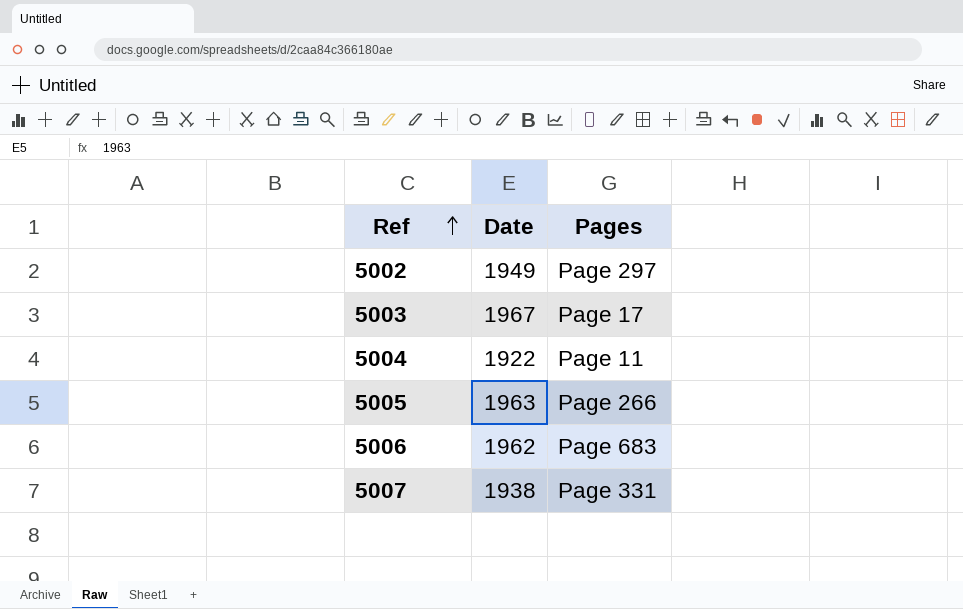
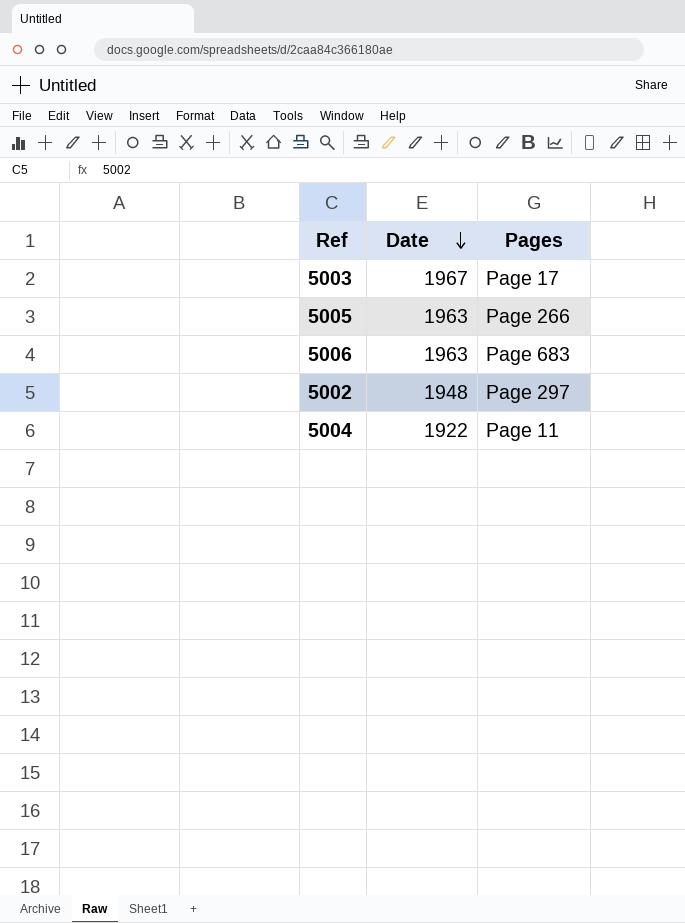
row order: Ref ascending -> Date descending
row 5007: 1938 | Page 331 -> none
5006 | Date: 1962 -> 1963
5002 | Date: 1949 -> 1948

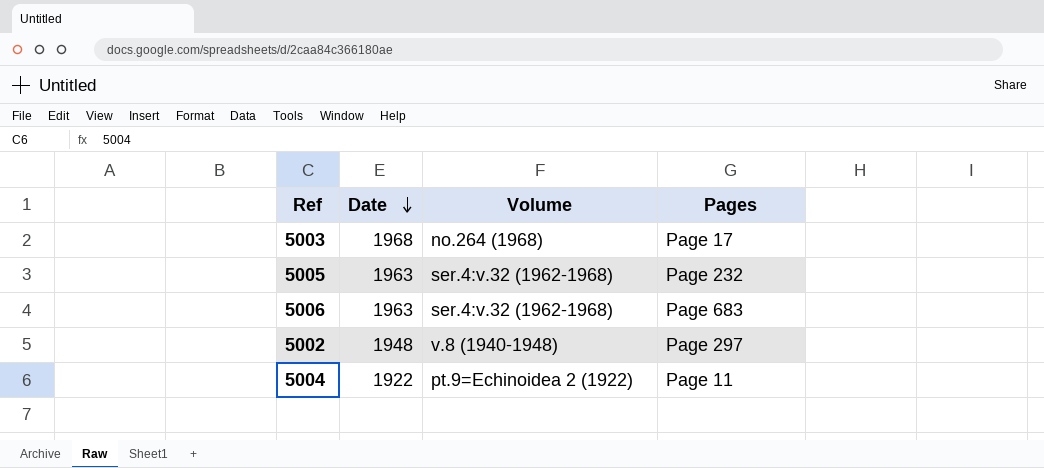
column Volume | position: none -> 3
5003 | Date: 1967 -> 1968
5005 | Pages: Page 266 -> Page 232

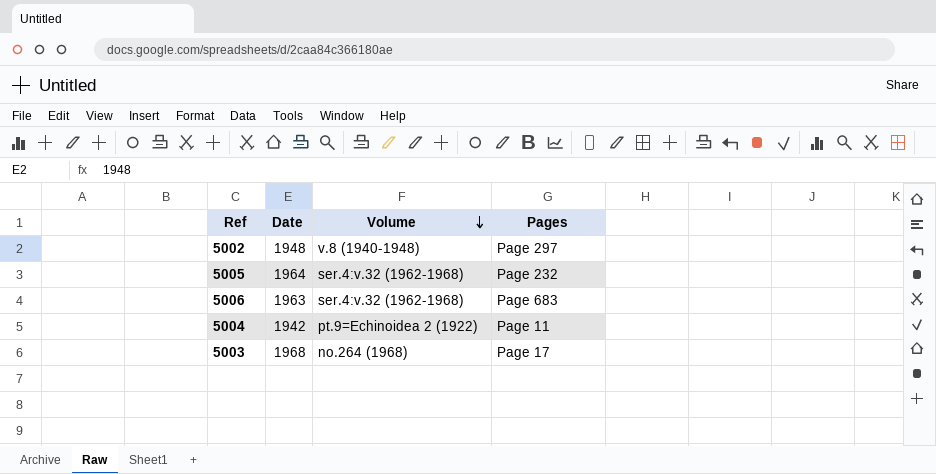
row order: Date descending -> Volume descending
5005 | Date: 1963 -> 1964
5004 | Date: 1922 -> 1942

